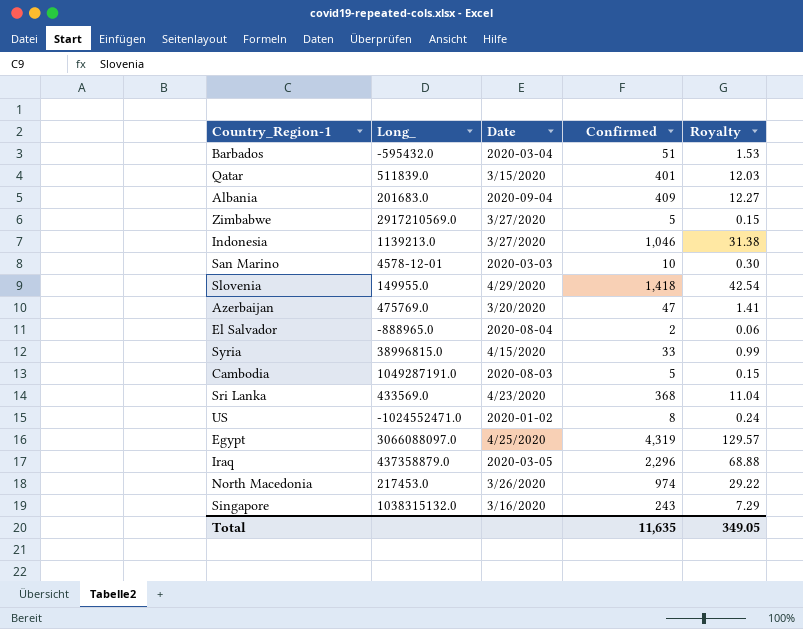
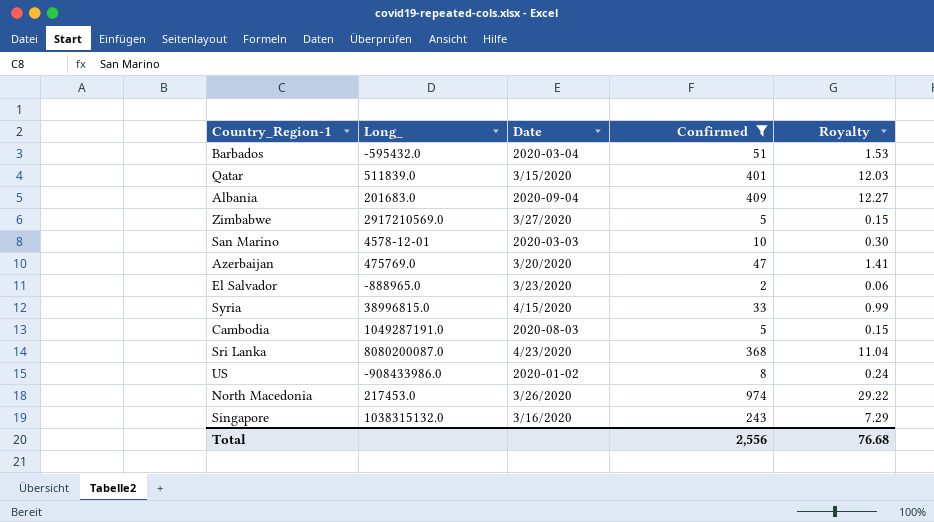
filter: none -> Confirmed <= 974
El Salvador | Date: 2020-08-04 -> 3/23/2020
Sri Lanka | Long_: 433569.0 -> 8080200087.0
US | Long_: -1024552471.0 -> -908433986.0
Total | Confirmed: 11,635 -> 2,556
Total | Royalty: 349.05 -> 76.68

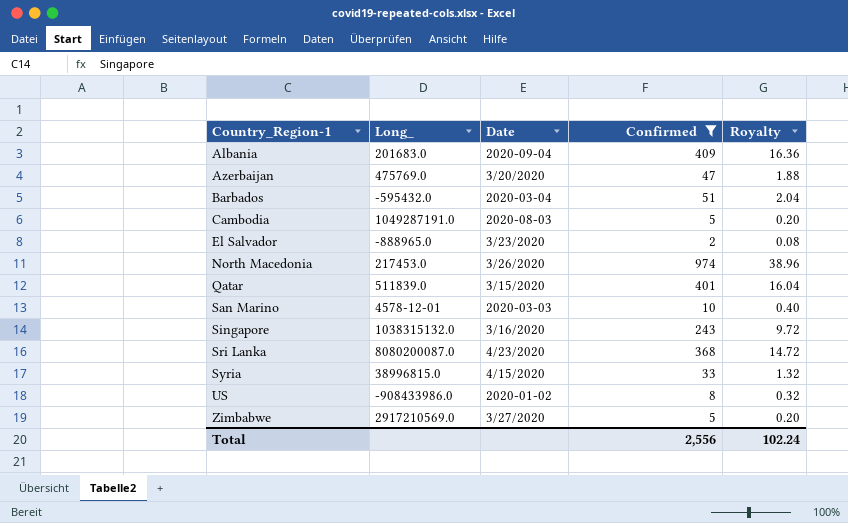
row order: none -> Country_Region-1 ascending
column Royalty | formula: [Confirmed] * 0.03 -> [Confirmed] * 0.04
Total | Royalty: 76.68 -> 102.24

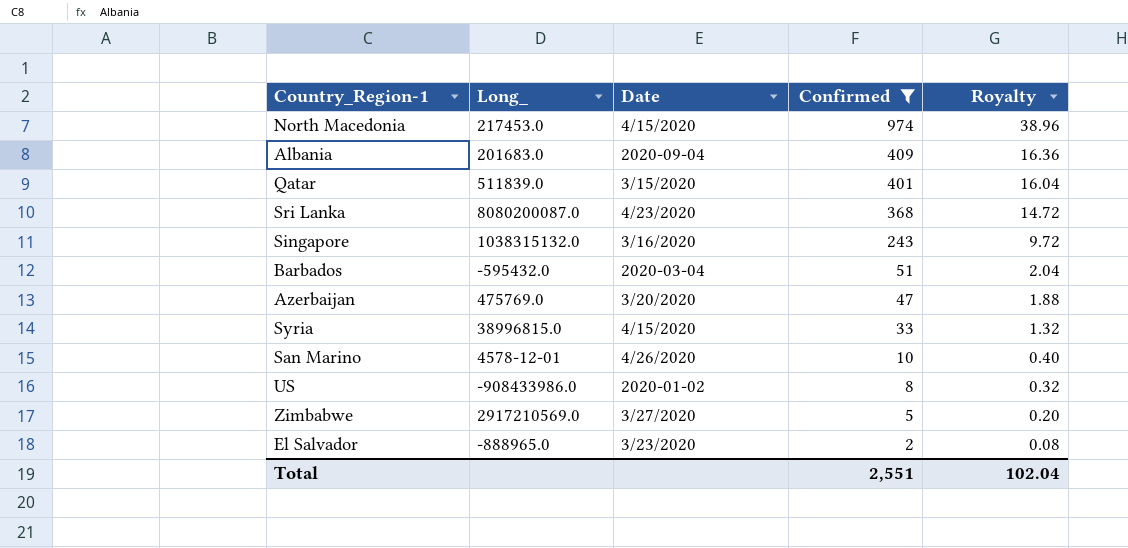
row order: Country_Region-1 ascending -> Confirmed descending
row Cambodia: 1049287191.0 | 2020-08-03 | 5 | 0.20 -> none
North Macedonia | Date: 3/26/2020 -> 4/15/2020
San Marino | Date: 2020-03-03 -> 4/26/2020
Total | Confirmed: 2,556 -> 2,551
Total | Royalty: 102.24 -> 102.04

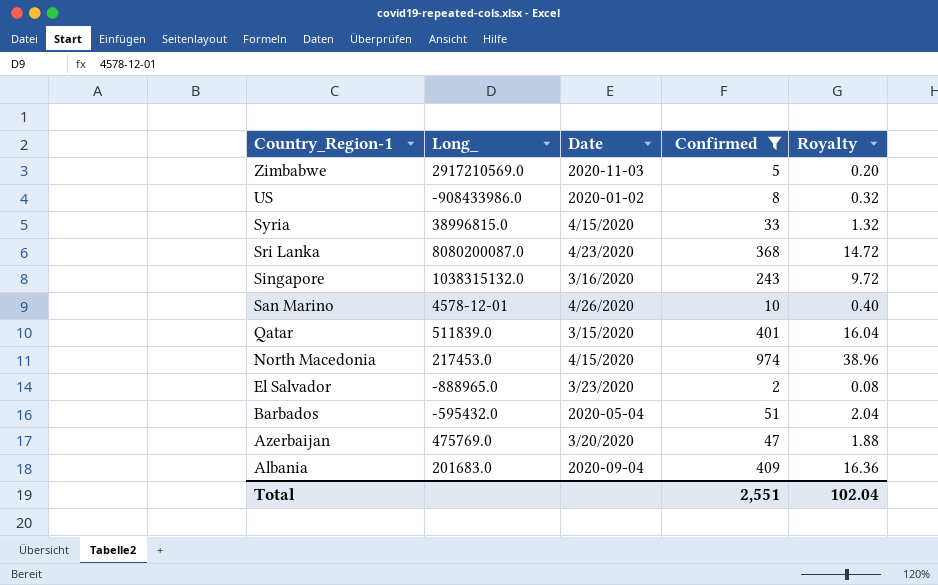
row order: Confirmed descending -> Country_Region-1 descending
Zimbabwe | Date: 3/27/2020 -> 2020-11-03
Barbados | Date: 2020-03-04 -> 2020-05-04

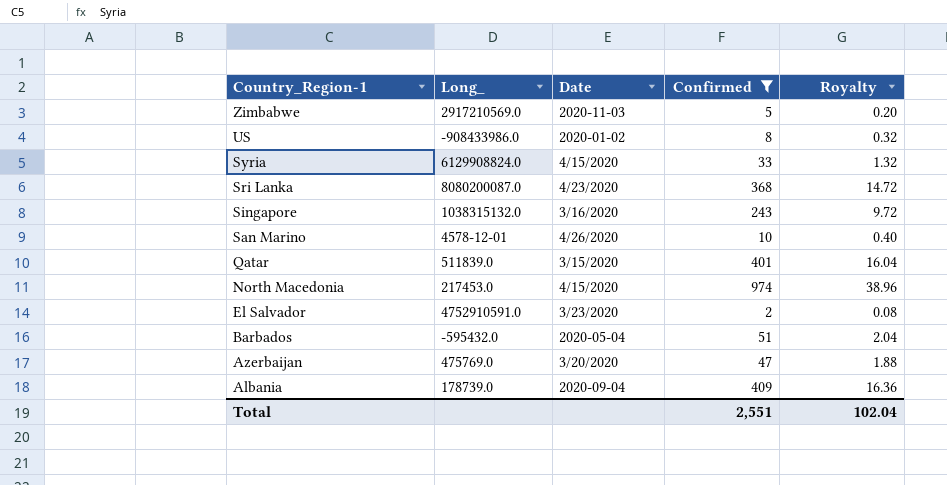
Syria | Long_: 38996815.0 -> 6129908824.0
El Salvador | Long_: -888965.0 -> 4752910591.0
Albania | Long_: 201683.0 -> 178739.0

